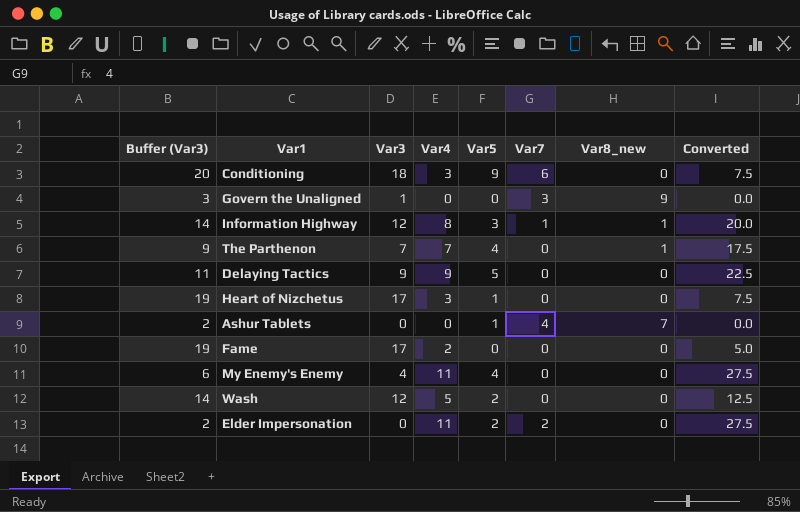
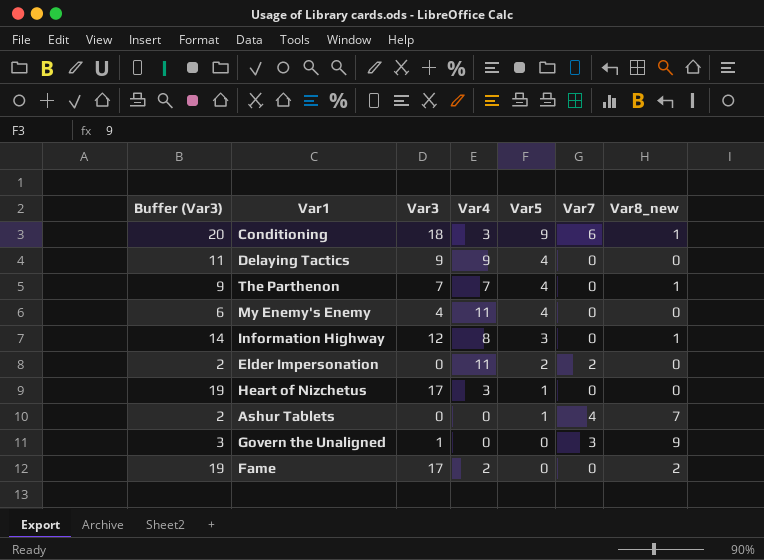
row order: none -> Var5 descending
column Converted | formula: [Var4] * 2.5 -> none
row Wash: 14 | 12 | 5 | 2 | 0 | 0 | 12.5 -> none
Conditioning | Var8_new: 0 -> 1
Delaying Tactics | Var5: 5 -> 4
Information Highway | Var7: 1 -> 0
Fame | Var8_new: 0 -> 2

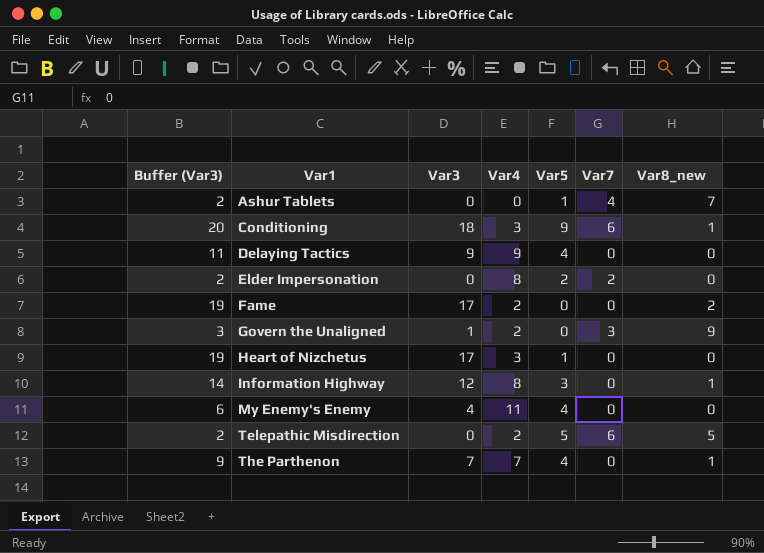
row order: Var5 descending -> Var1 ascending
Elder Impersonation | Var4: 11 -> 8
Govern the Unaligned | Var4: 0 -> 2
row Telepathic Misdirection: none -> 2 | 0 | 2 | 5 | 6 | 5

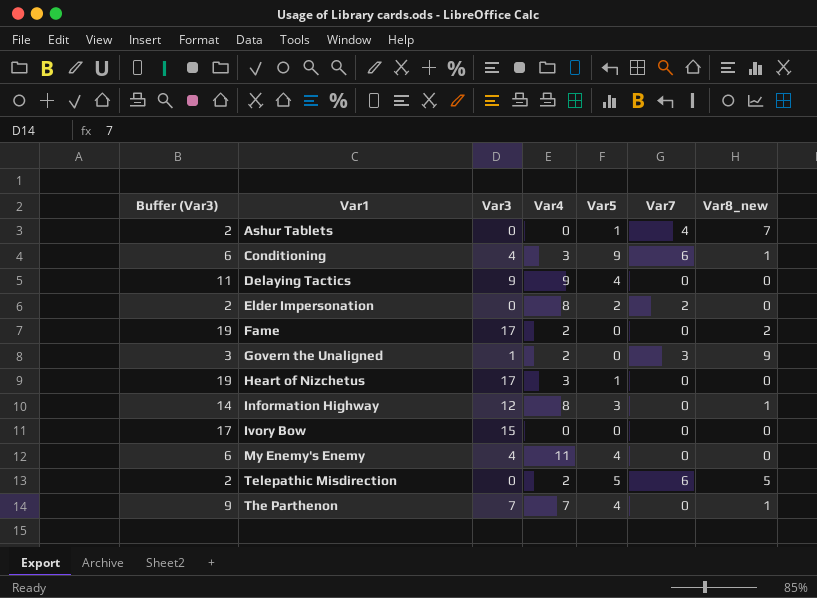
Conditioning | Buffer (Var3): 20 -> 6
Conditioning | Var3: 18 -> 4
row Ivory Bow: none -> 17 | 15 | 0 | 0 | 0 | 0

